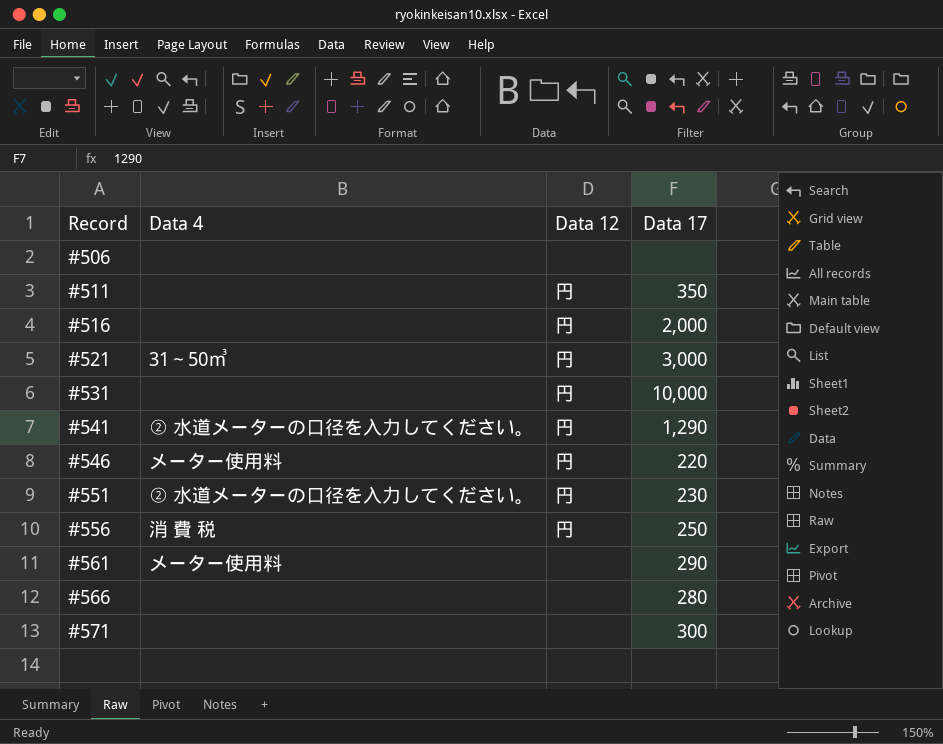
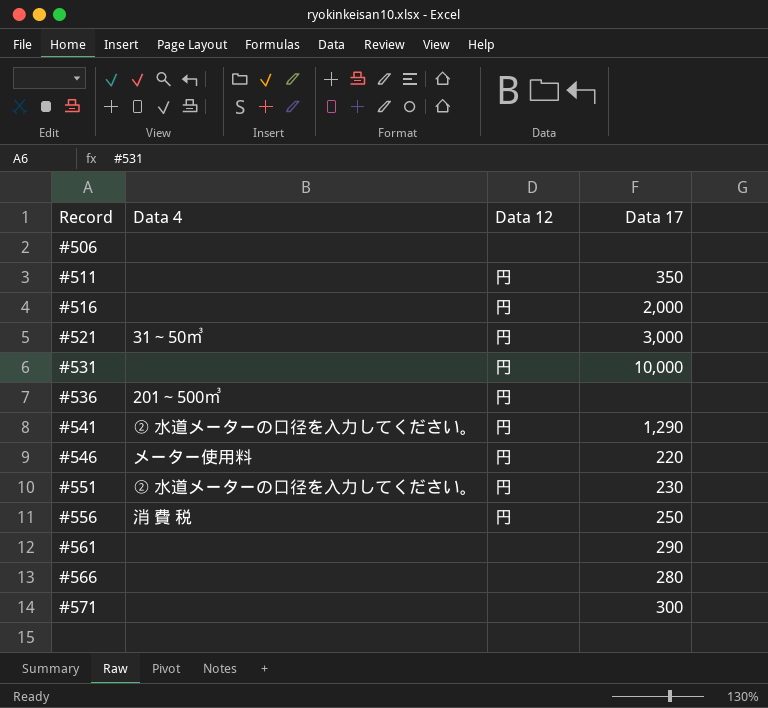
row #536: none -> 201～500㎥ | 円 | none
#561 | Data 4: メーター使用料 -> none

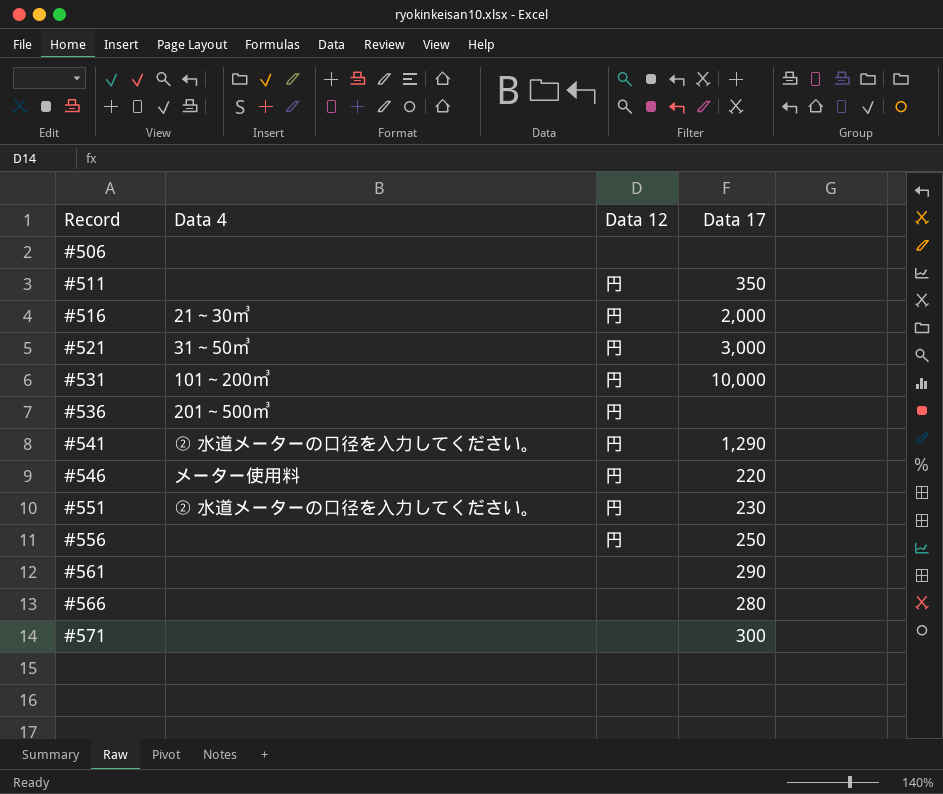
#516 | Data 4: none -> 21～30㎥
#531 | Data 4: none -> 101～200㎥
#556 | Data 4: 消 費 税 -> none

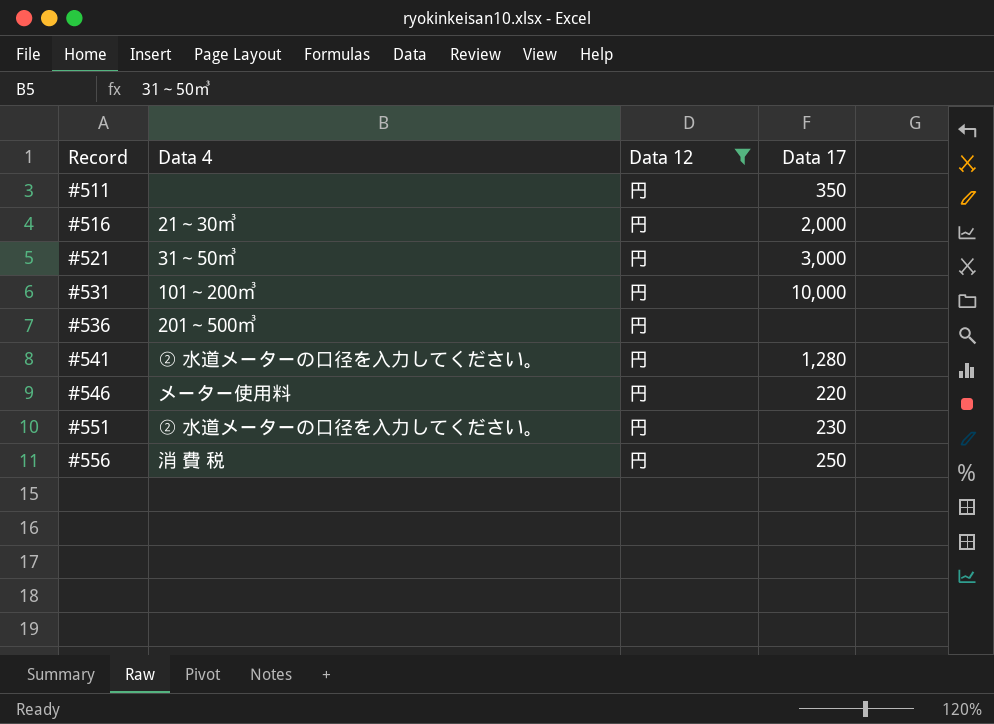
filter: none -> Data 12 = 円
#541 | Data 17: 1,290 -> 1,280
#556 | Data 4: none -> 消 費 税

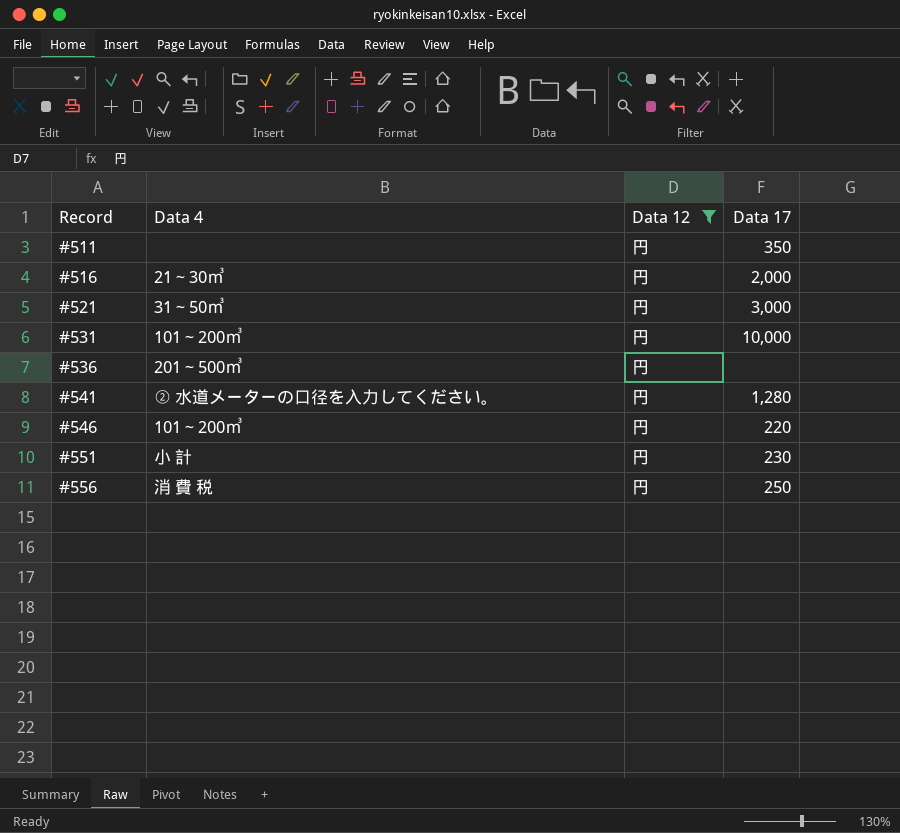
#546 | Data 4: メーター使用料 -> 101～200㎥
#551 | Data 4: ② 水道メーターの口径を入力してください。 -> 小 計

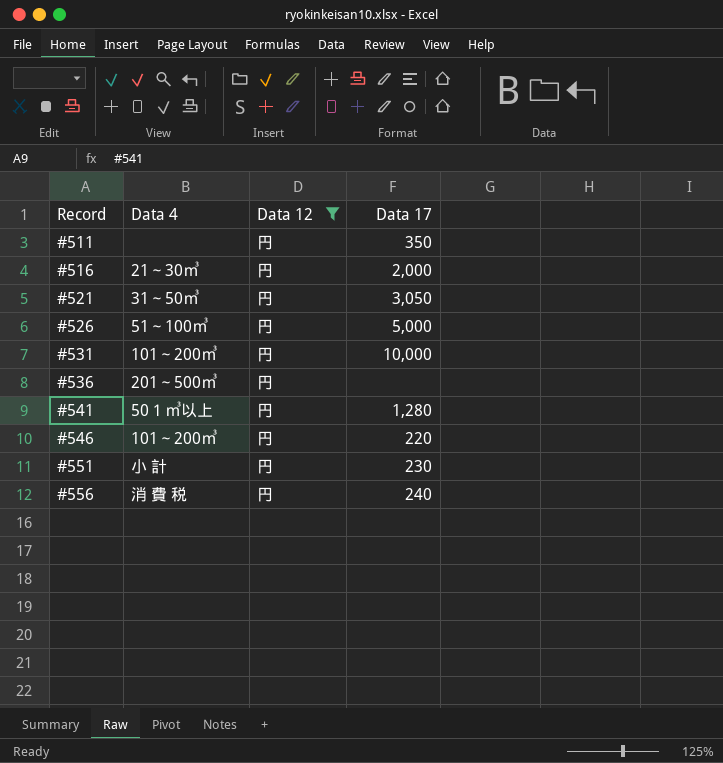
#521 | Data 17: 3,000 -> 3,050
row #526: none -> 51～100㎥ | 円 | 5,000
#541 | Data 4: ② 水道メーターの口径を入力してください。 -> 50１㎥以上
#556 | Data 17: 250 -> 240

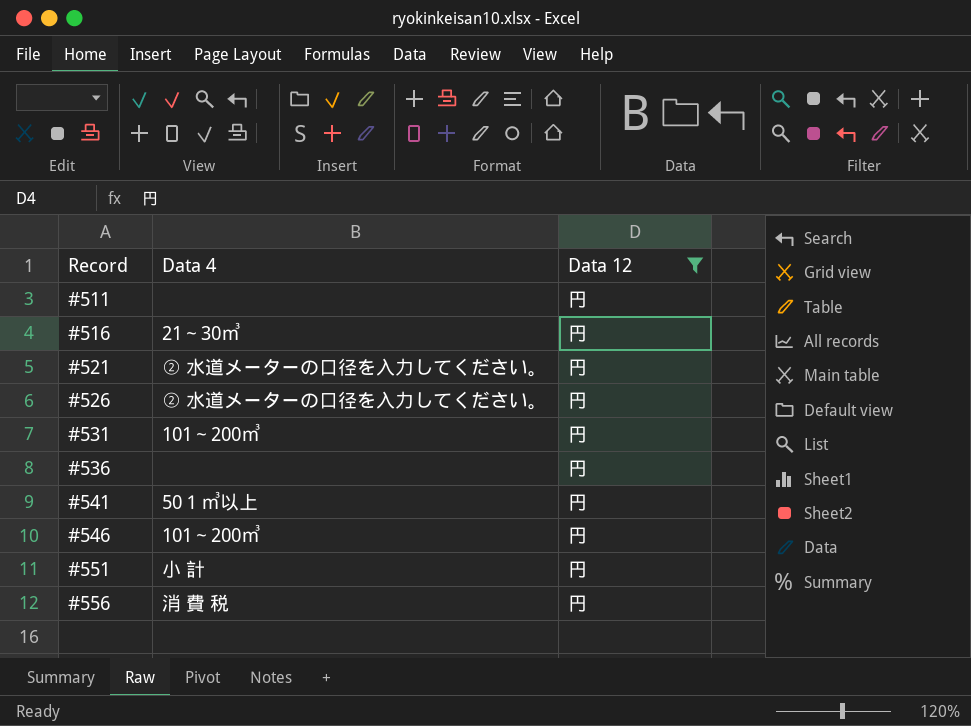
column Data 17 | position: 4 -> none
#521 | Data 4: 31～50㎥ -> ② 水道メーターの口径を入力してください。
#526 | Data 4: 51～100㎥ -> ② 水道メーターの口径を入力してください。
#536 | Data 4: 201～500㎥ -> none

